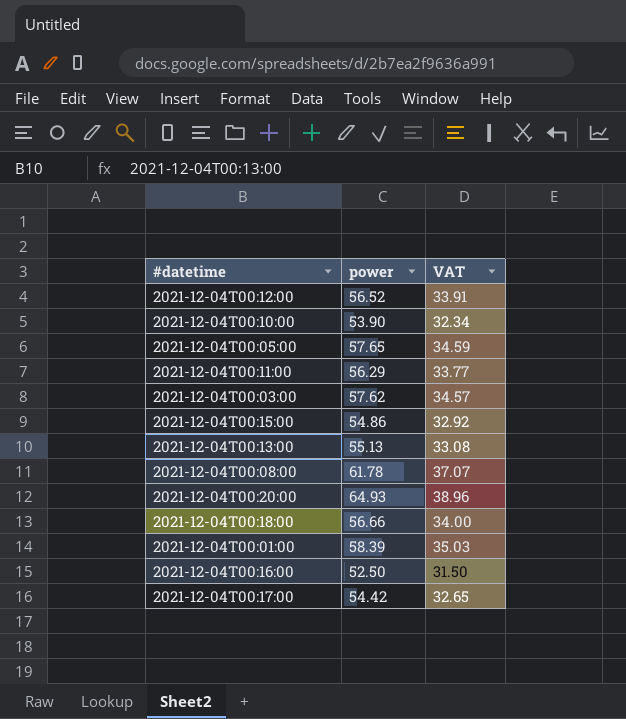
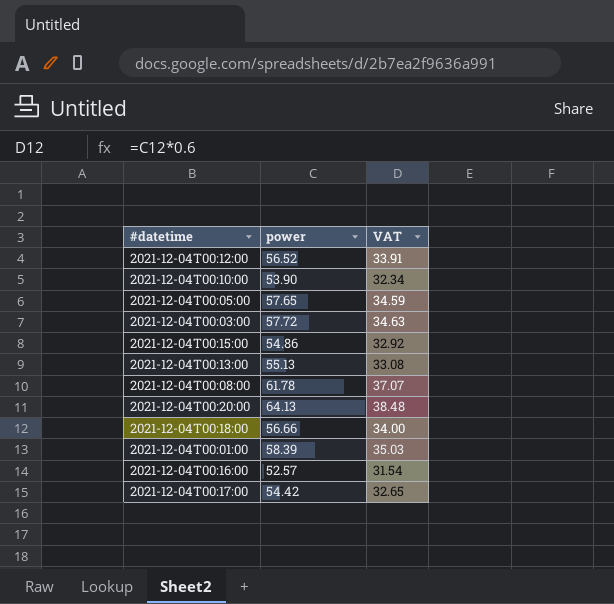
row 2021-12-04T00:11:00: 56.29 | 33.77 -> none
2021-12-04T00:03:00 | power: 57.62 -> 57.72
2021-12-04T00:03:00 | VAT: 34.57 -> 34.63
2021-12-04T00:20:00 | power: 64.93 -> 64.13
2021-12-04T00:20:00 | VAT: 38.96 -> 38.48
2021-12-04T00:16:00 | power: 52.50 -> 52.57
2021-12-04T00:16:00 | VAT: 31.50 -> 31.54

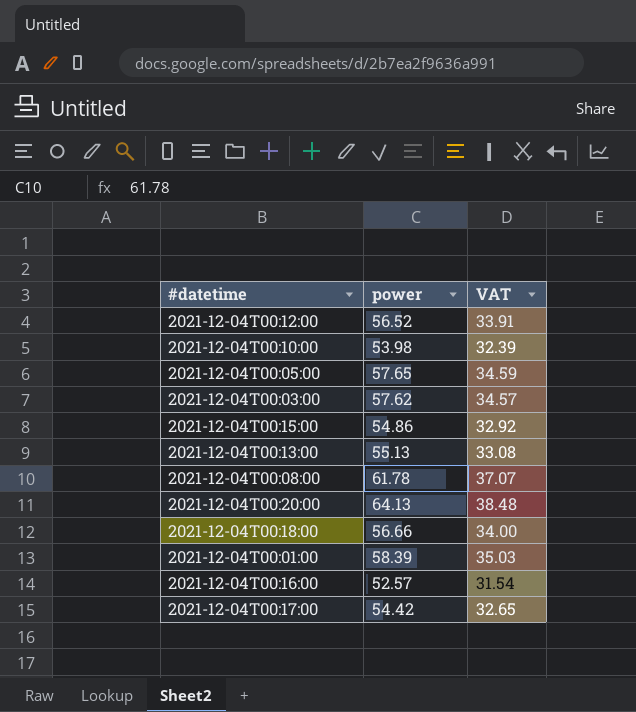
2021-12-04T00:10:00 | power: 53.90 -> 53.98
2021-12-04T00:10:00 | VAT: 32.34 -> 32.39
2021-12-04T00:03:00 | power: 57.72 -> 57.62
2021-12-04T00:03:00 | VAT: 34.63 -> 34.57

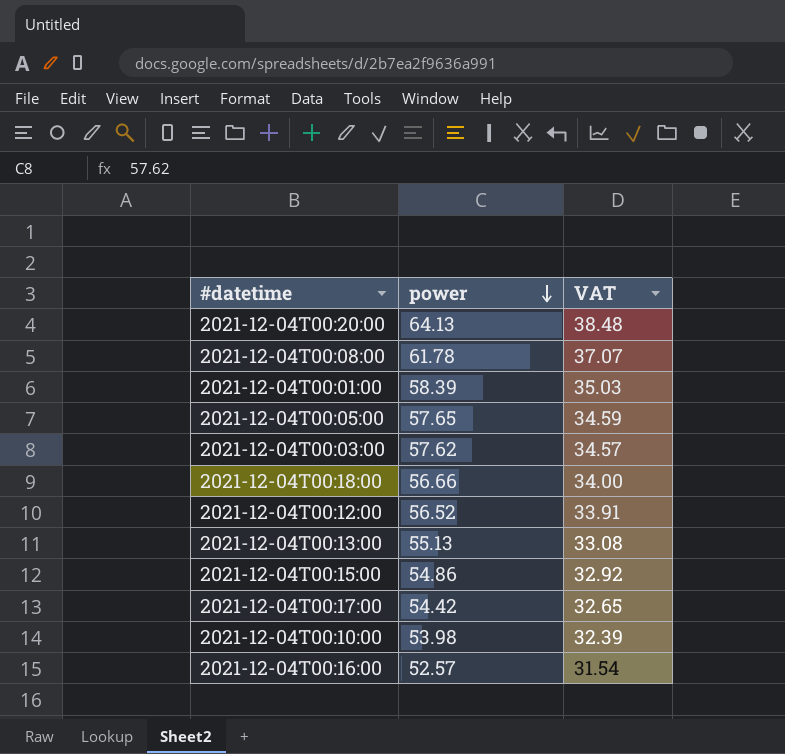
row order: none -> power descending

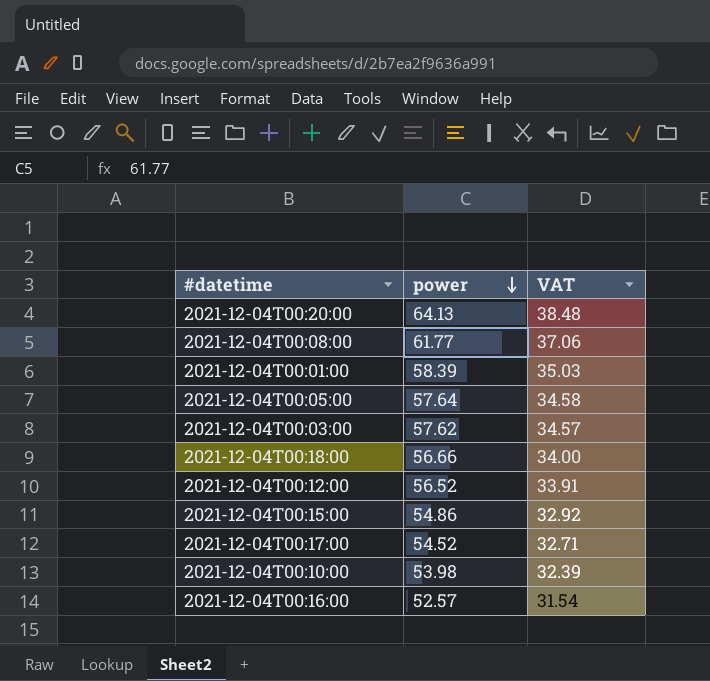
row 2021-12-04T00:13:00: 55.13 | 33.08 -> none
2021-12-04T00:08:00 | power: 61.78 -> 61.77
2021-12-04T00:08:00 | VAT: 37.07 -> 37.06
2021-12-04T00:05:00 | power: 57.65 -> 57.64
2021-12-04T00:05:00 | VAT: 34.59 -> 34.58
2021-12-04T00:17:00 | power: 54.42 -> 54.52
2021-12-04T00:17:00 | VAT: 32.65 -> 32.71

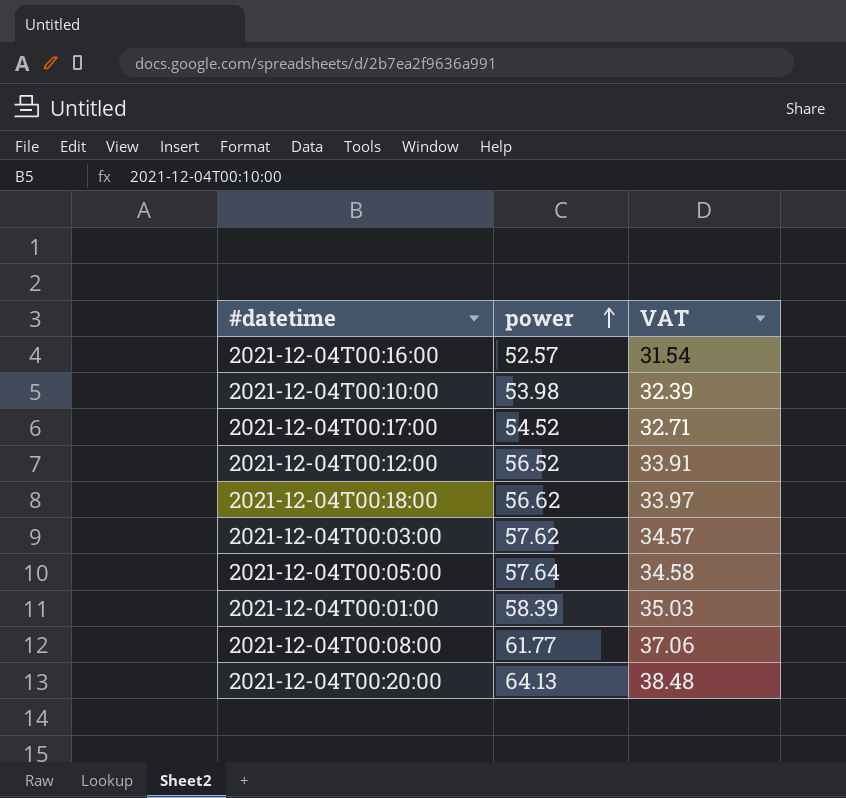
row order: power descending -> power ascending
row 2021-12-04T00:15:00: 54.86 | 32.92 -> none
2021-12-04T00:18:00 | power: 56.66 -> 56.62
2021-12-04T00:18:00 | VAT: 34.00 -> 33.97

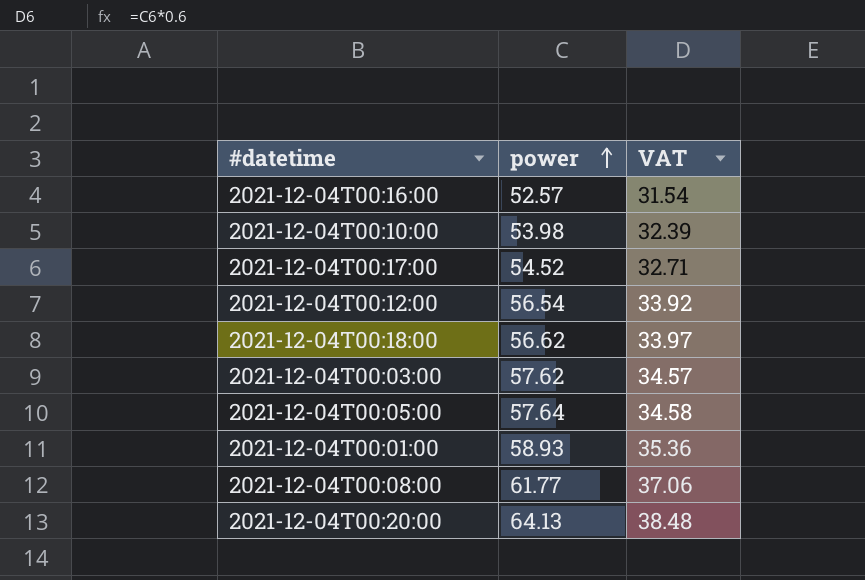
2021-12-04T00:12:00 | power: 56.52 -> 56.54
2021-12-04T00:12:00 | VAT: 33.91 -> 33.92
2021-12-04T00:01:00 | power: 58.39 -> 58.93
2021-12-04T00:01:00 | VAT: 35.03 -> 35.36

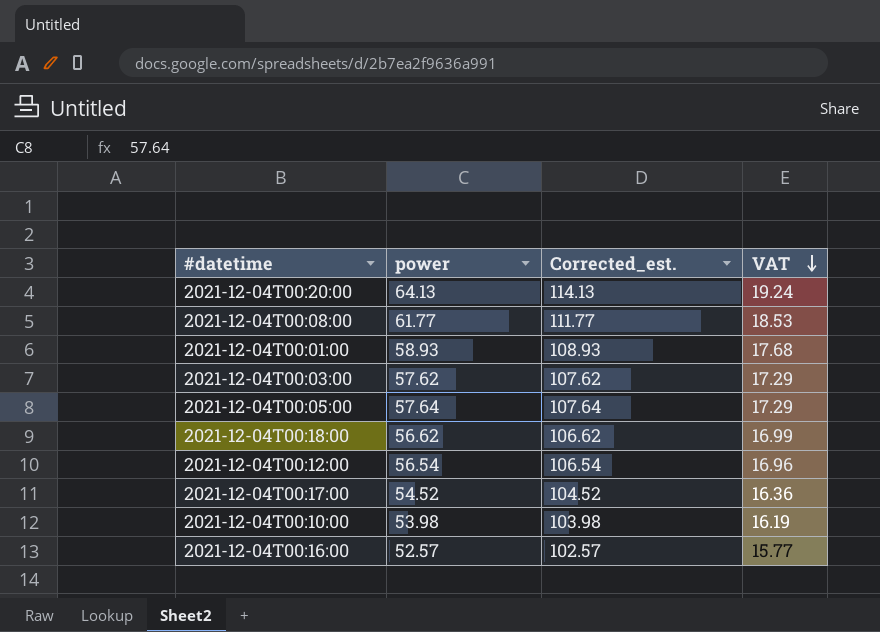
row order: power ascending -> VAT descending
column Corrected_est. | formula: none -> [power] + 50
column VAT | formula: [power] * 0.6 -> [power] * 0.3

